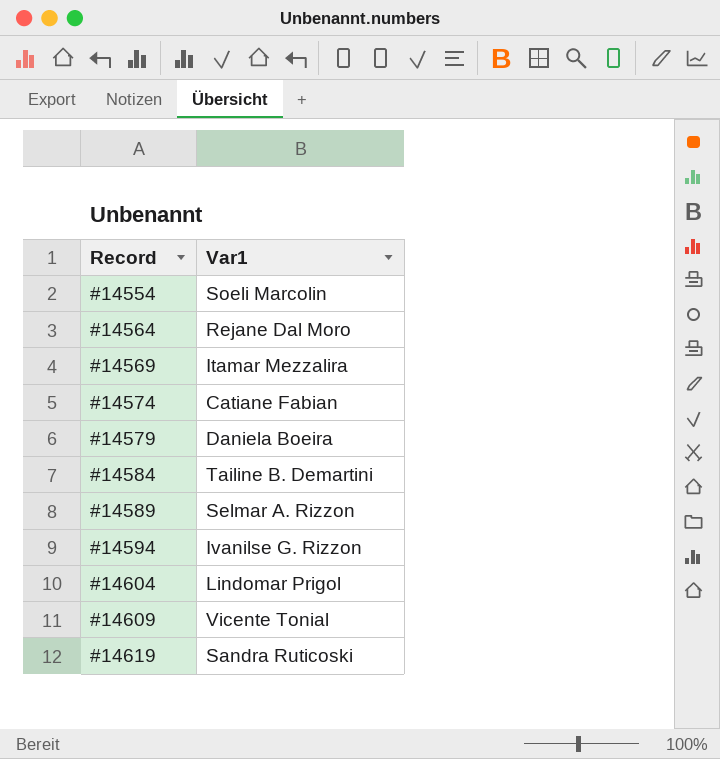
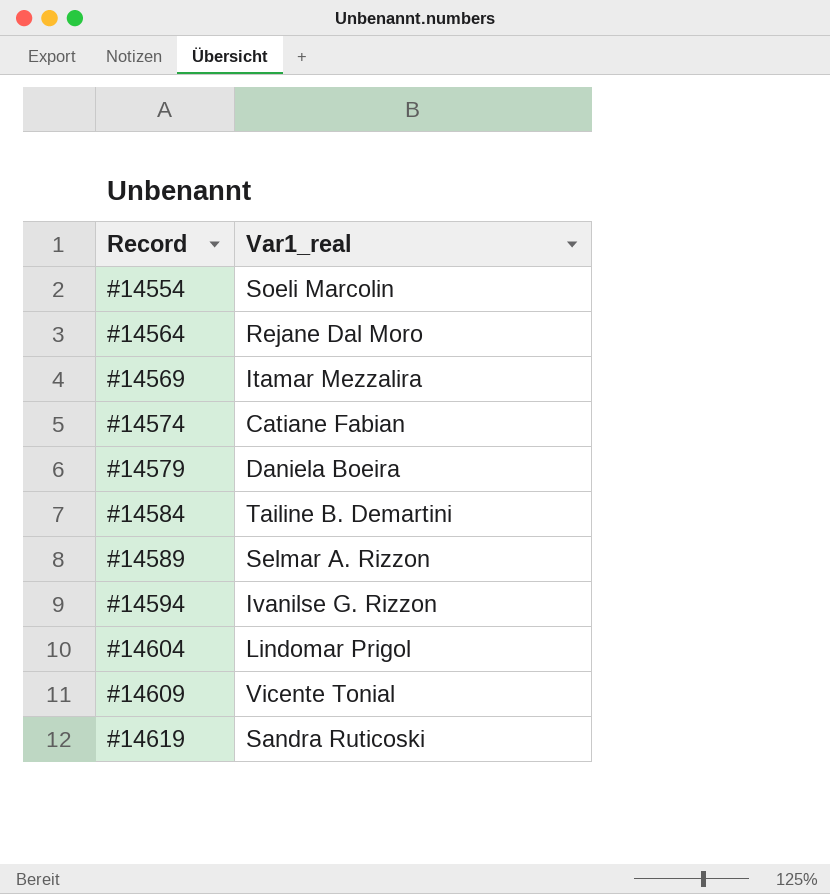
column name: Var1 -> Var1_real

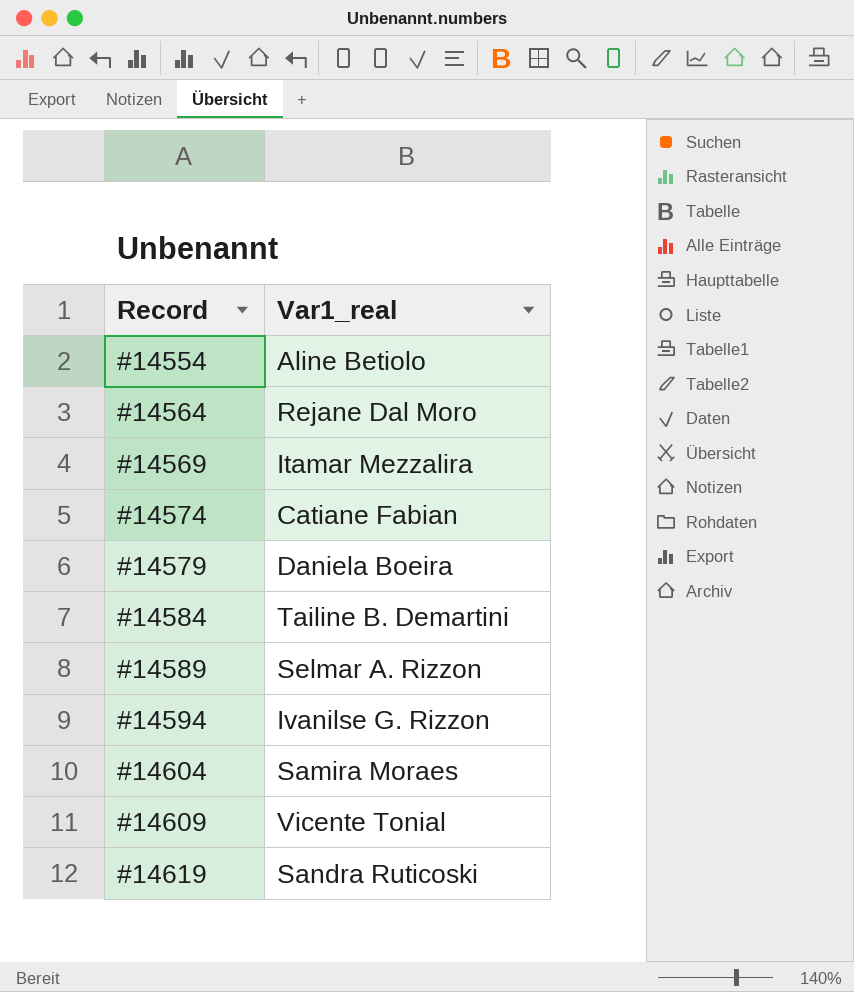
#14554 | Var1_real: Soeli Marcolin -> Aline Betiolo
#14604 | Var1_real: Lindomar Prigol -> Samira Moraes

